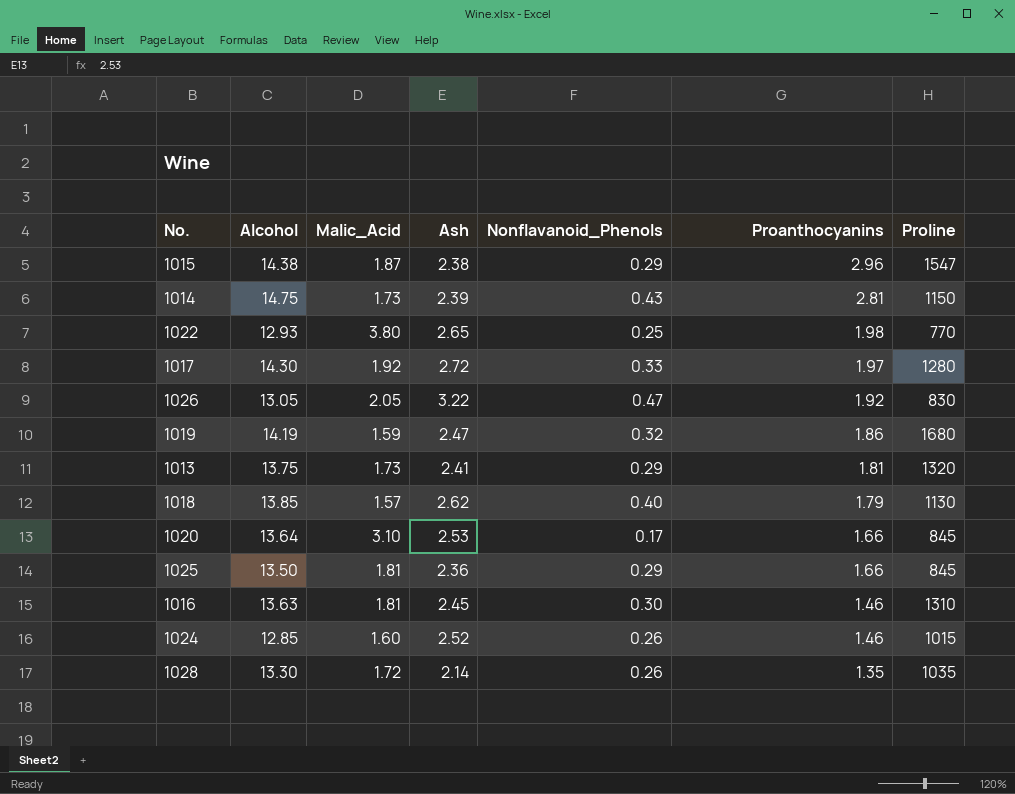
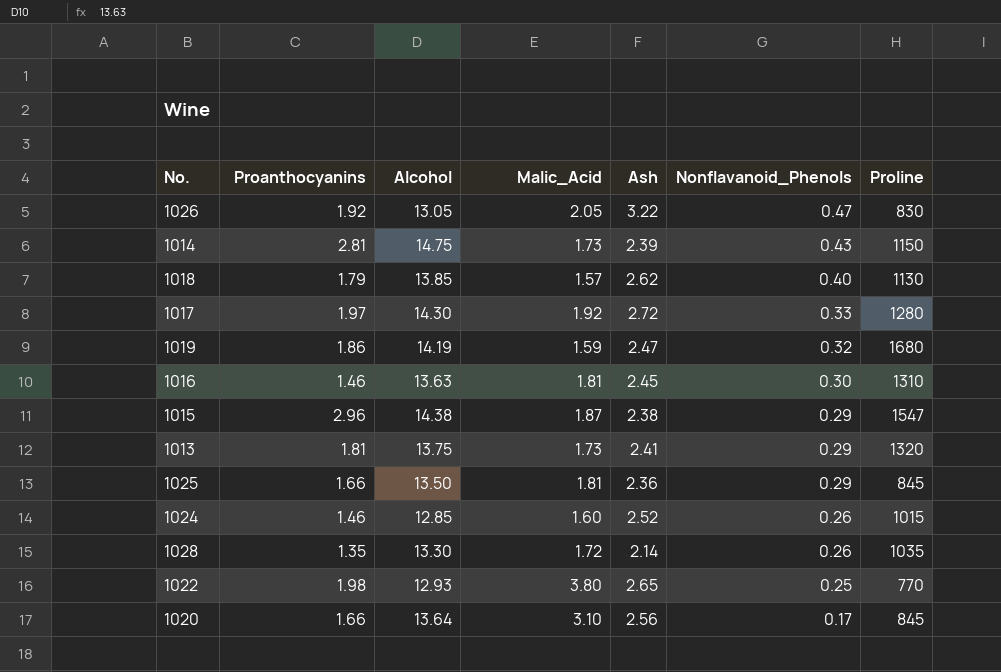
row order: Proanthocyanins descending -> Nonflavanoid_Phenols descending
column Proanthocyanins | position: 6 -> 2
1020 | Ash: 2.53 -> 2.56

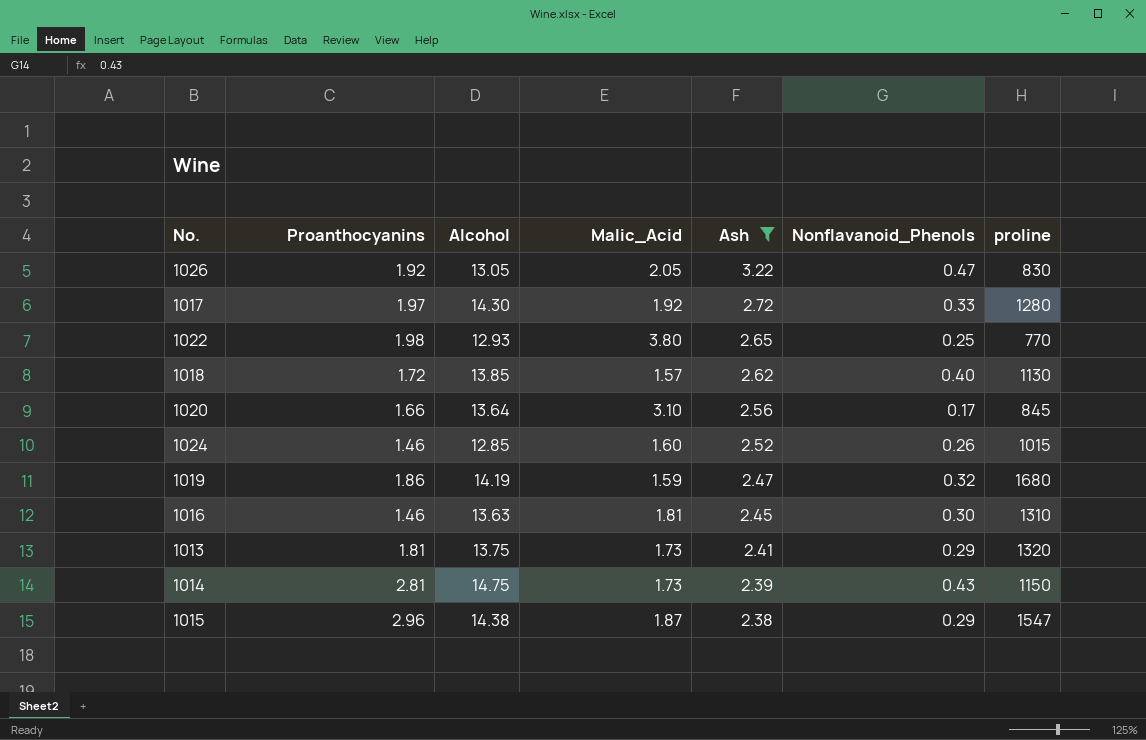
filter: none -> Ash >= 2.38
row order: Nonflavanoid_Phenols descending -> Ash descending
column name: Proline -> proline
1018 | Proanthocyanins: 1.79 -> 1.72

